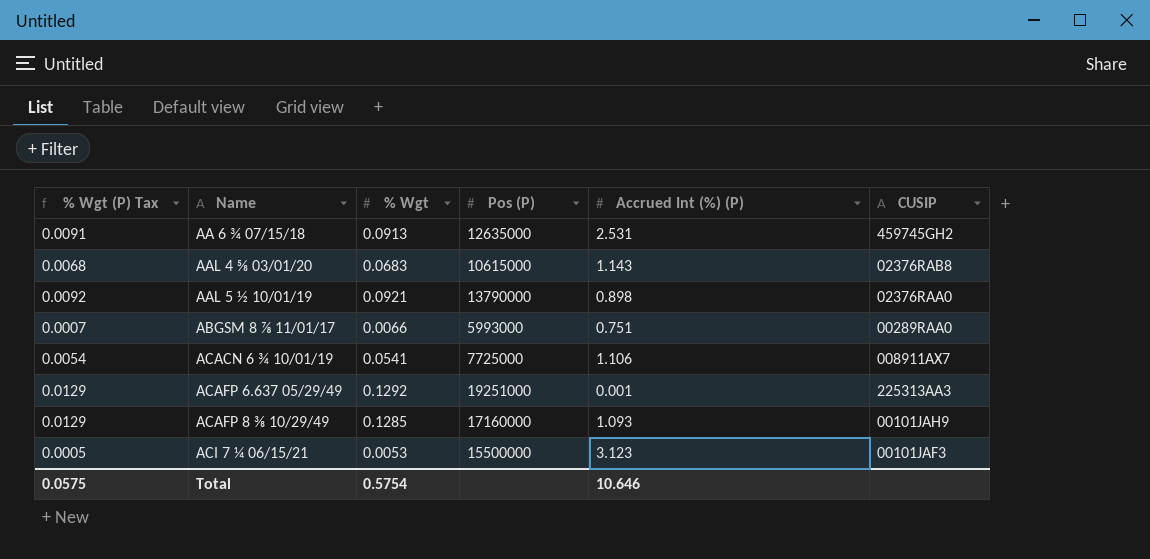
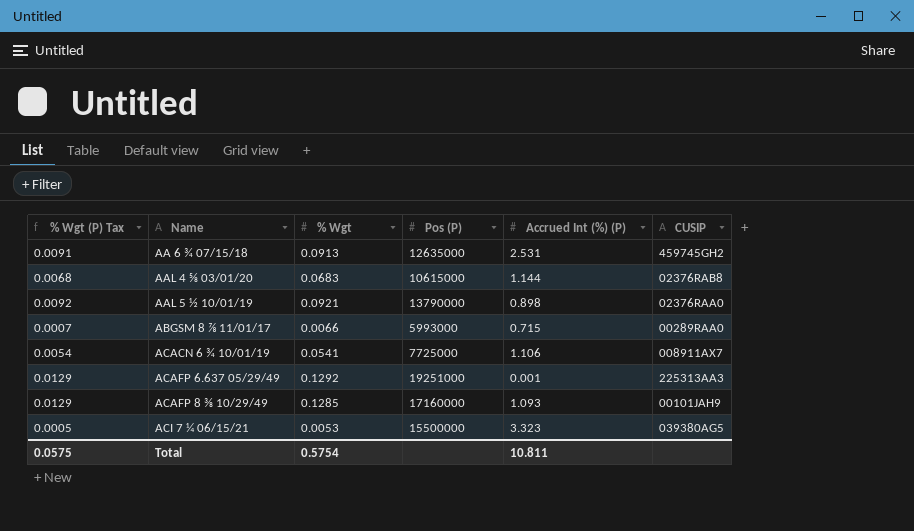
AAL 4 ⅝ 03/01/20 | Accrued Int (%) (P): 1.143 -> 1.144
ABGSM 8 ⅞ 11/01/17 | Accrued Int (%) (P): 0.751 -> 0.715
ACI 7 ¼ 06/15/21 | Accrued Int (%) (P): 3.123 -> 3.323
ACI 7 ¼ 06/15/21 | CUSIP: 00101JAF3 -> 039380AG5
Total | Accrued Int (%) (P): 10.646 -> 10.811

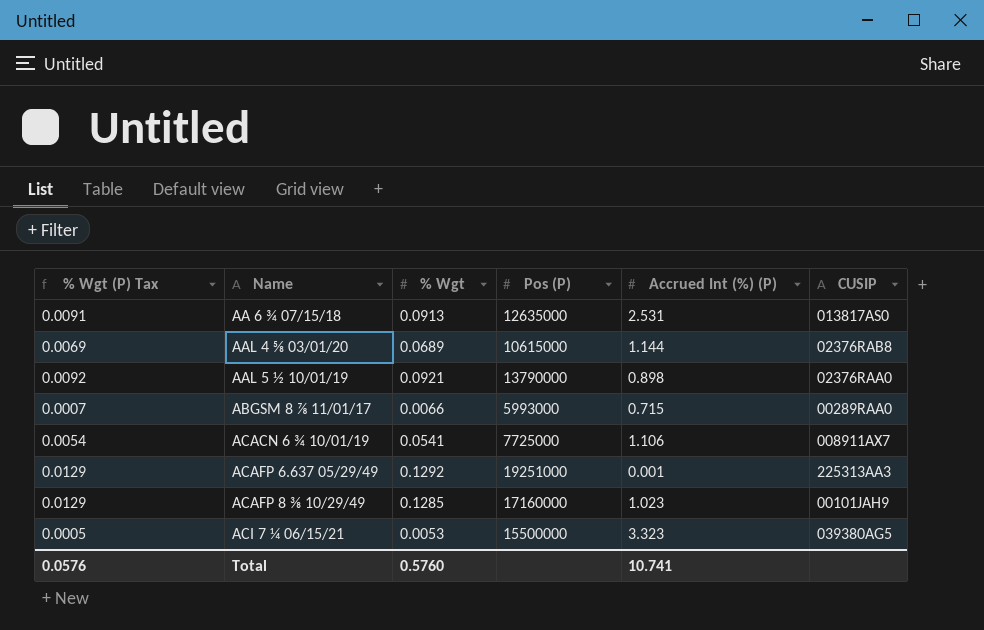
AA 6 ¾ 07/15/18 | CUSIP: 459745GH2 -> 013817AS0
AAL 4 ⅝ 03/01/20 | % Wgt (P) Tax: 0.0068 -> 0.0069
AAL 4 ⅝ 03/01/20 | % Wgt: 0.0683 -> 0.0689
ACAFP 8 ⅜ 10/29/49 | Accrued Int (%) (P): 1.093 -> 1.023
Total | % Wgt (P) Tax: 0.0575 -> 0.0576
Total | % Wgt: 0.5754 -> 0.5760
Total | Accrued Int (%) (P): 10.811 -> 10.741

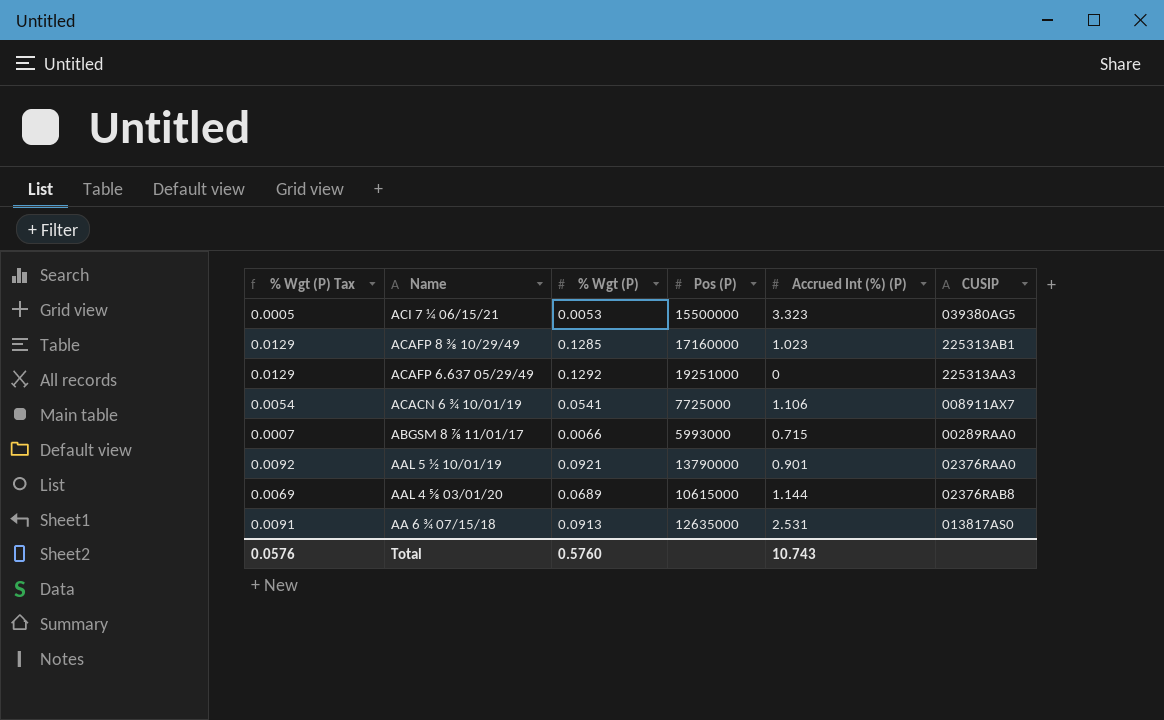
row order: Name ascending -> Name descending
column name: % Wgt -> % Wgt (P)
ACAFP 8 ⅜ 10/29/49 | CUSIP: 00101JAH9 -> 225313AB1
ACAFP 6.637 05/29/49 | Accrued Int (%) (P): 0.001 -> 0
AAL 5 ½ 10/01/19 | Accrued Int (%) (P): 0.898 -> 0.901
Total | Accrued Int (%) (P): 10.741 -> 10.743

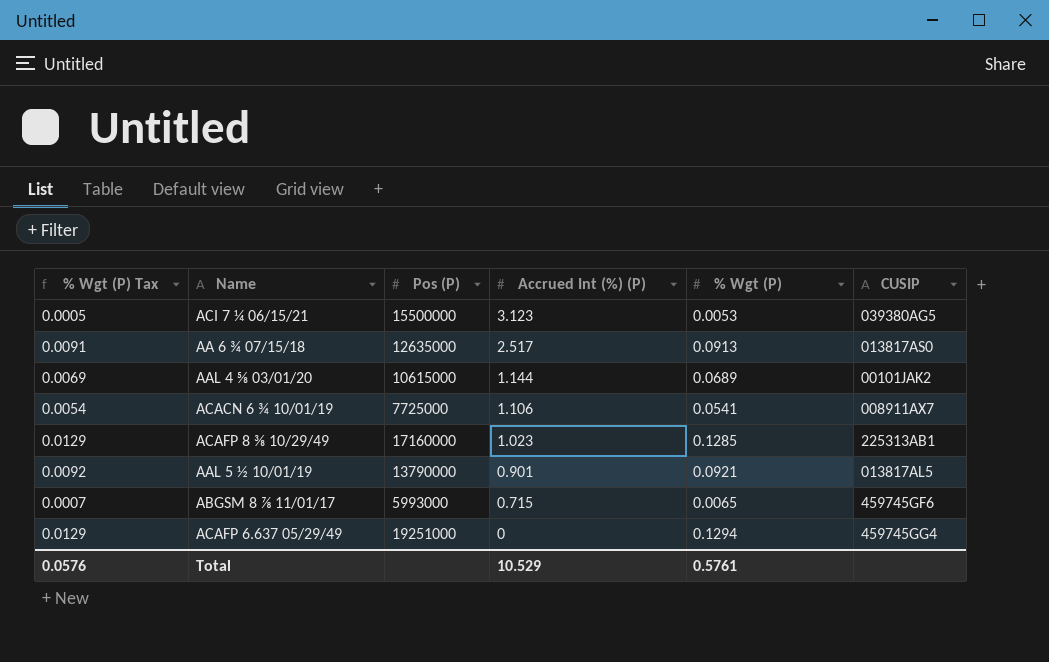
row order: Name descending -> Accrued Int (%) (P) descending
column % Wgt (P) | position: 3 -> 5
ACI 7 ¼ 06/15/21 | Accrued Int (%) (P): 3.323 -> 3.123
AA 6 ¾ 07/15/18 | Accrued Int (%) (P): 2.531 -> 2.517
AAL 4 ⅝ 03/01/20 | CUSIP: 02376RAB8 -> 00101JAK2
AAL 5 ½ 10/01/19 | CUSIP: 02376RAA0 -> 013817AL5
ABGSM 8 ⅞ 11/01/17 | % Wgt (P): 0.0066 -> 0.0065
ABGSM 8 ⅞ 11/01/17 | CUSIP: 00289RAA0 -> 459745GF6
ACAFP 6.637 05/29/49 | % Wgt (P): 0.1292 -> 0.1294
ACAFP 6.637 05/29/49 | CUSIP: 225313AA3 -> 459745GG4
Total | Accrued Int (%) (P): 10.743 -> 10.529
Total | % Wgt (P): 0.5760 -> 0.5761

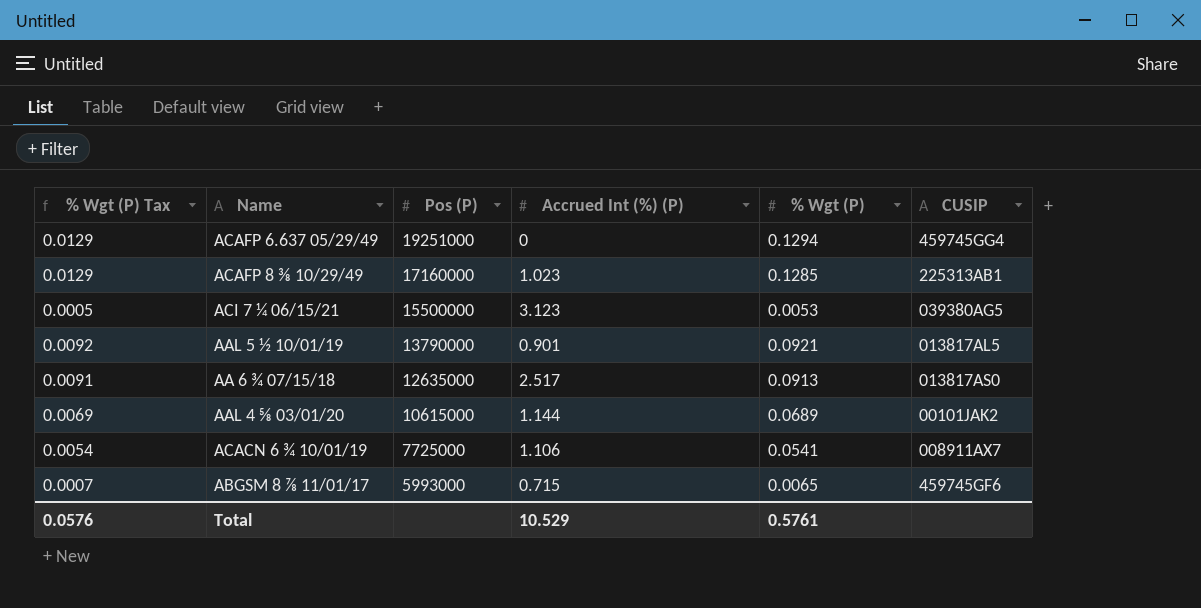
row order: Accrued Int (%) (P) descending -> Pos (P) descending

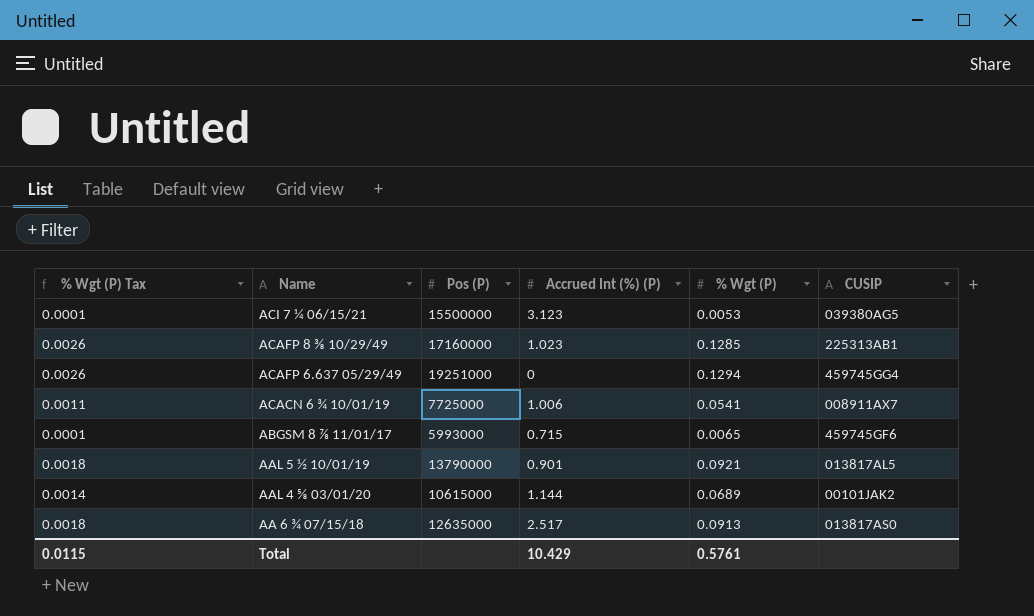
row order: Pos (P) descending -> Name descending
column % Wgt (P) Tax | formula: [% Wgt (P)] * 0.1 -> [% Wgt (P)] * 0.02
ACACN 6 ¾ 10/01/19 | Accrued Int (%) (P): 1.106 -> 1.006
Total | % Wgt (P) Tax: 0.0576 -> 0.0115
Total | Accrued Int (%) (P): 10.529 -> 10.429

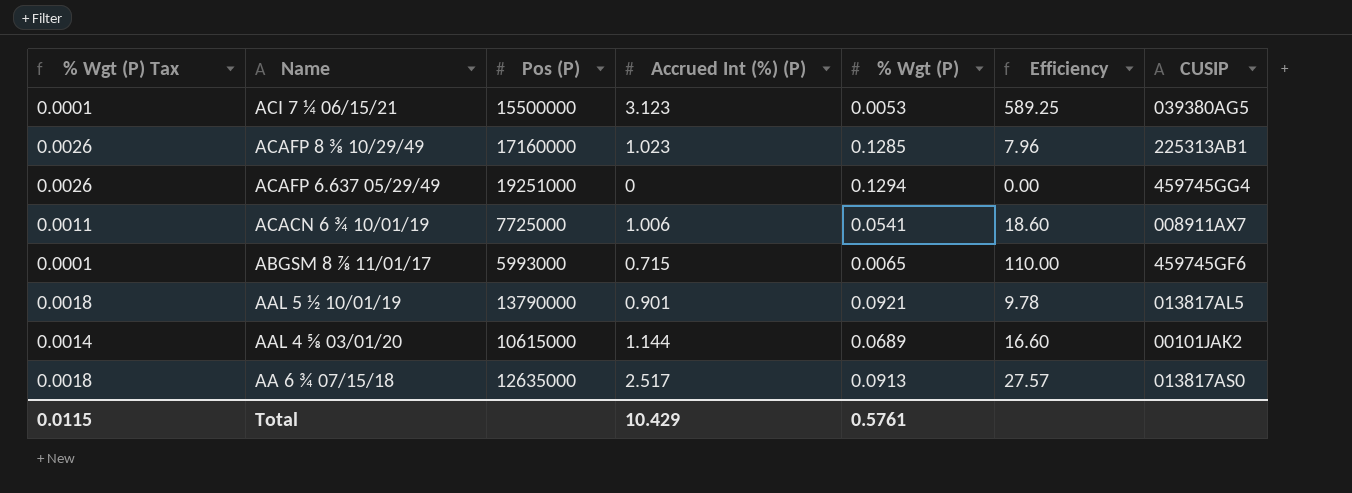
column Efficiency | formula: none -> [Accrued Int (%) (P)] / [% Wgt (P)]

